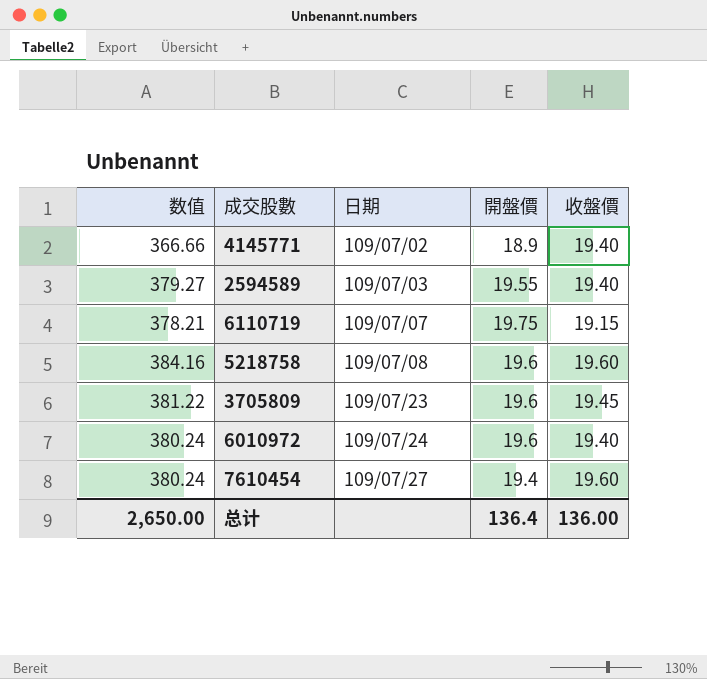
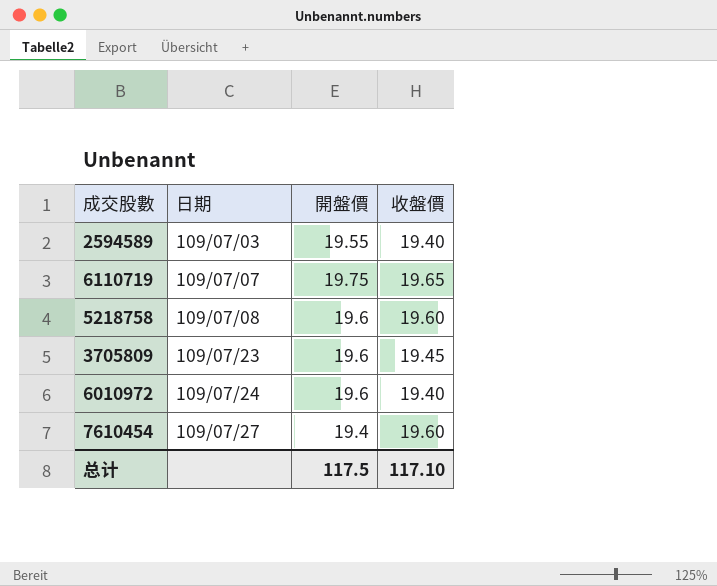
column 数值 | formula: [開盤價] * [收盤價] -> none
row 4145771: 366.66 | 109/07/02 | 18.9 | 19.40 -> none
6110719 | 收盤價: 19.15 -> 19.65
总计 | 開盤價: 136.4 -> 117.5
总计 | 收盤價: 136.00 -> 117.10

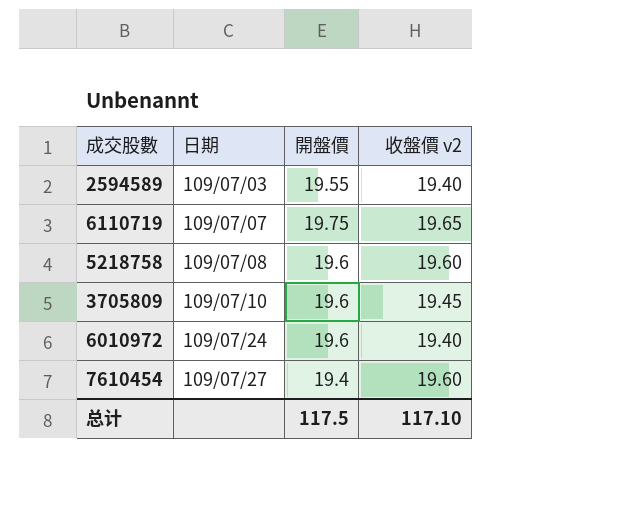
column name: 收盤價 -> 收盤價 v2
3705809 | 日期: 109/07/23 -> 109/07/10

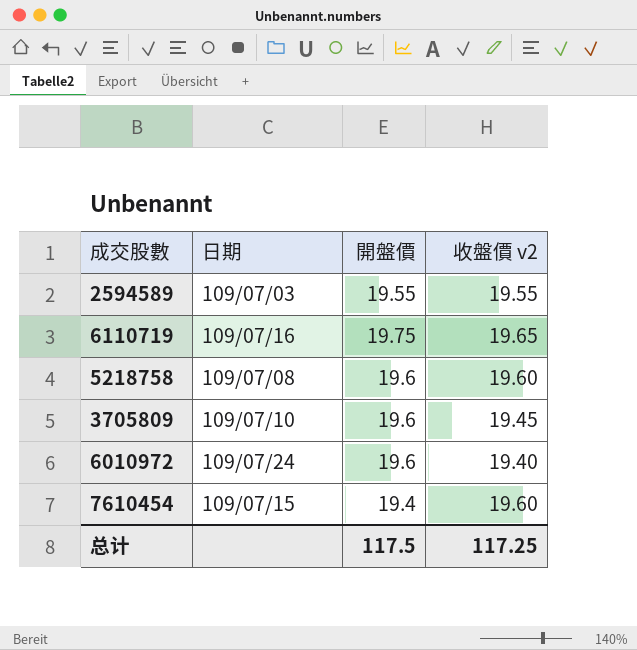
2594589 | 收盤價 v2: 19.40 -> 19.55
6110719 | 日期: 109/07/07 -> 109/07/16
7610454 | 日期: 109/07/27 -> 109/07/15
总计 | 收盤價 v2: 117.10 -> 117.25

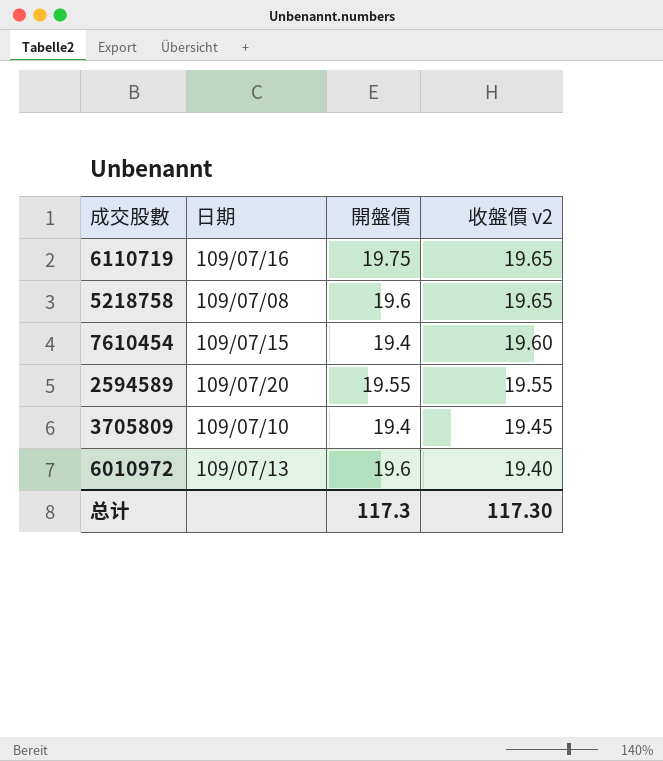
row order: none -> 收盤價 v2 descending
5218758 | 收盤價 v2: 19.60 -> 19.65
2594589 | 日期: 109/07/03 -> 109/07/20
3705809 | 開盤價: 19.6 -> 19.4
6010972 | 日期: 109/07/24 -> 109/07/13
总计 | 開盤價: 117.5 -> 117.3
总计 | 收盤價 v2: 117.25 -> 117.30

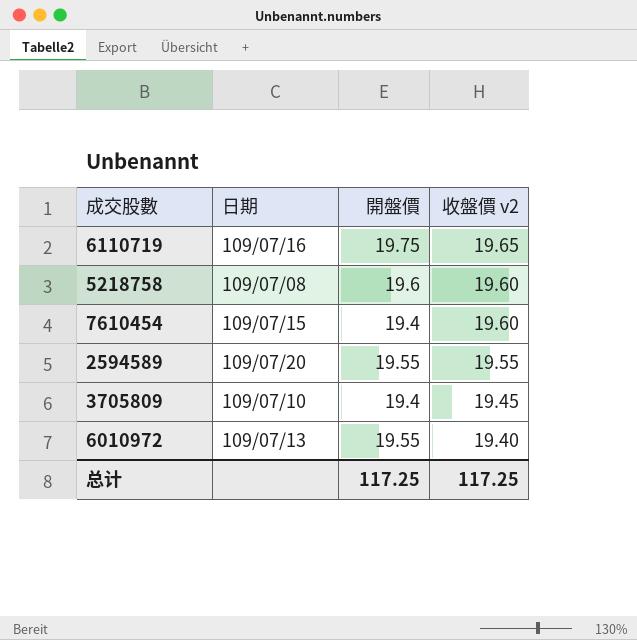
5218758 | 收盤價 v2: 19.65 -> 19.60
6010972 | 開盤價: 19.6 -> 19.55
总计 | 開盤價: 117.3 -> 117.25
总计 | 收盤價 v2: 117.30 -> 117.25

